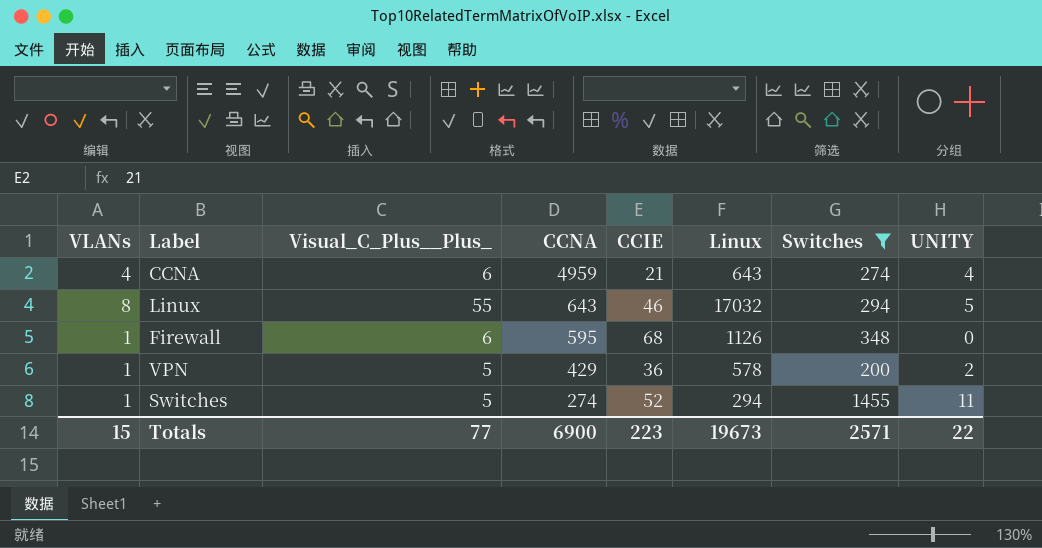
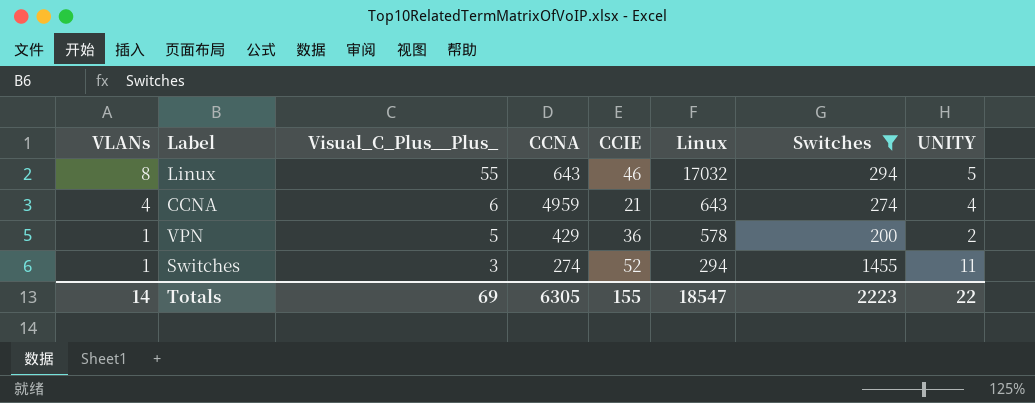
row order: CCNA descending -> VLANs descending
row Firewall: 1 | 6 | 595 | 68 | 1126 | 348 | 0 -> none
Switches | Visual_C_Plus__Plus_: 5 -> 3
Totals | VLANs: 15 -> 14
Totals | Visual_C_Plus__Plus_: 77 -> 69
Totals | CCNA: 6900 -> 6305
Totals | CCIE: 223 -> 155
Totals | Linux: 19673 -> 18547
Totals | Switches: 2571 -> 2223

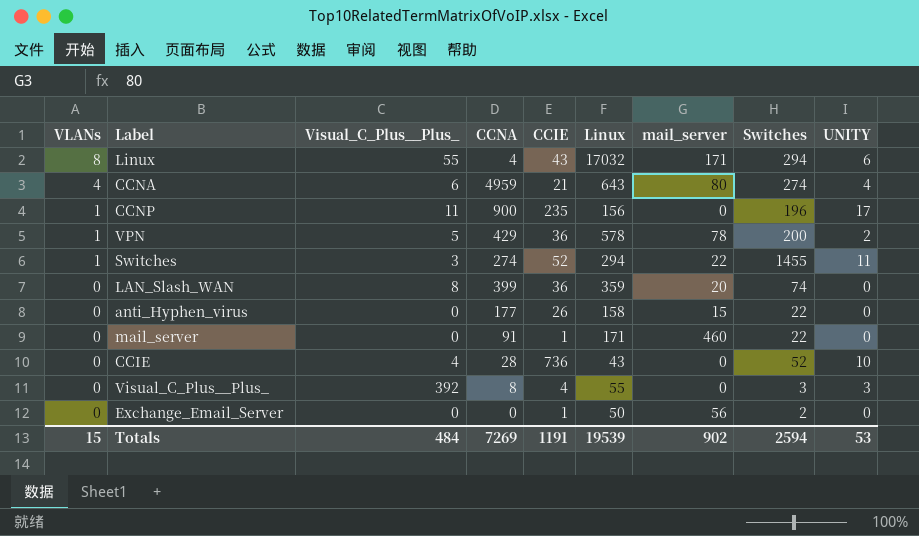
filter: Switches >= 200 -> none
column mail_server | position: none -> 7
Linux | CCNA: 643 -> 4
Linux | CCIE: 46 -> 43
Linux | UNITY: 5 -> 6
Totals | VLANs: 14 -> 15
Totals | Visual_C_Plus__Plus_: 69 -> 484
Totals | CCNA: 6305 -> 7269
Totals | CCIE: 155 -> 1191
Totals | Linux: 18547 -> 19539
Totals | Switches: 2223 -> 2594
Totals | UNITY: 22 -> 53

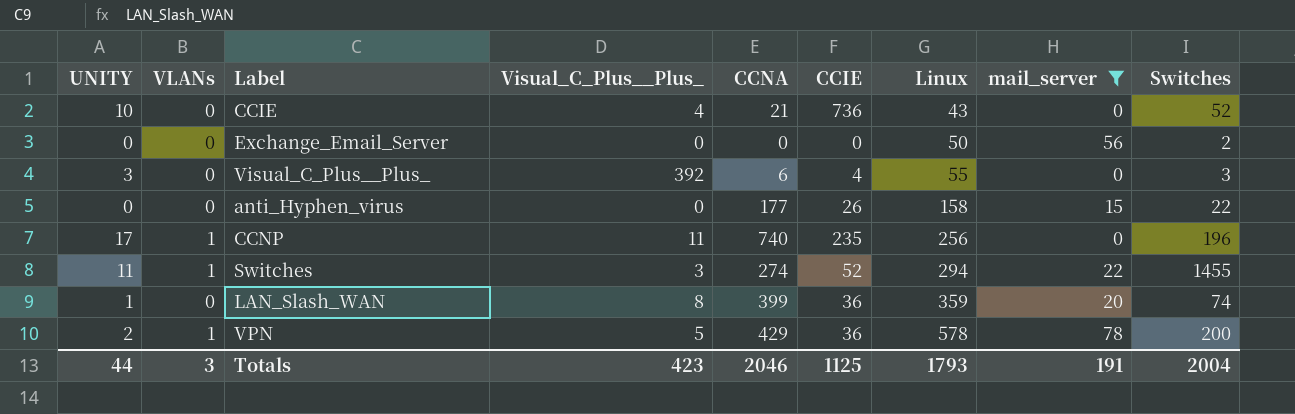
filter: none -> mail_server <= 78
row order: VLANs descending -> Linux ascending
column UNITY | position: 9 -> 1
CCIE | CCNA: 28 -> 21
Exchange_Email_Server | CCIE: 1 -> 0
Visual_C_Plus__Plus_ | CCNA: 8 -> 6
CCNP | CCNA: 900 -> 740
CCNP | Linux: 156 -> 256
LAN_Slash_WAN | UNITY: 0 -> 1
Totals | UNITY: 53 -> 44
Totals | VLANs: 15 -> 3
Totals | Visual_C_Plus__Plus_: 484 -> 423
Totals | CCNA: 7269 -> 2046
Totals | CCIE: 1191 -> 1125
Totals | Linux: 19539 -> 1793
Totals | mail_server: 902 -> 191
Totals | Switches: 2594 -> 2004

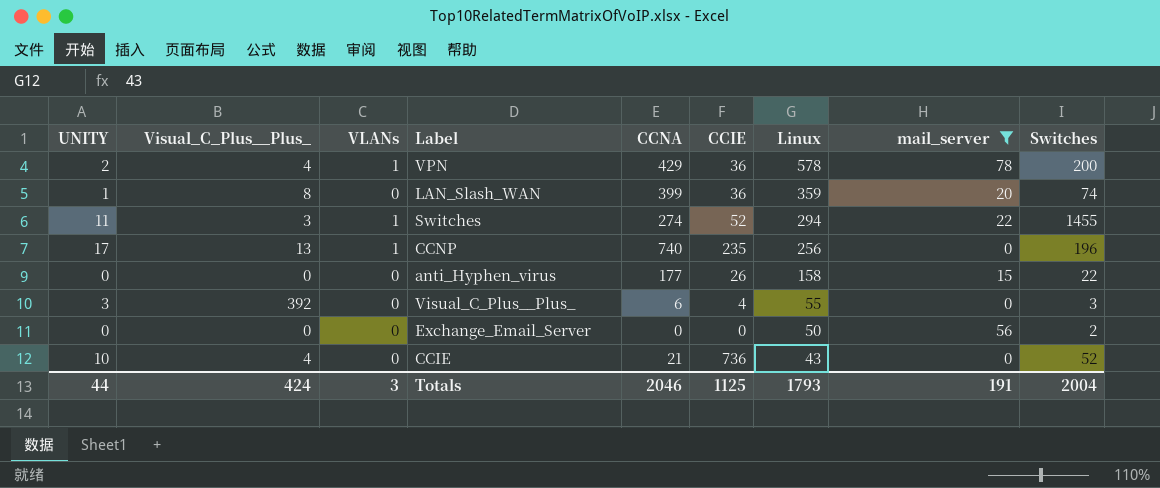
row order: Linux ascending -> Linux descending
column Visual_C_Plus__Plus_ | position: 4 -> 2
VPN | Visual_C_Plus__Plus_: 5 -> 4
CCNP | Visual_C_Plus__Plus_: 11 -> 13
Totals | Visual_C_Plus__Plus_: 423 -> 424

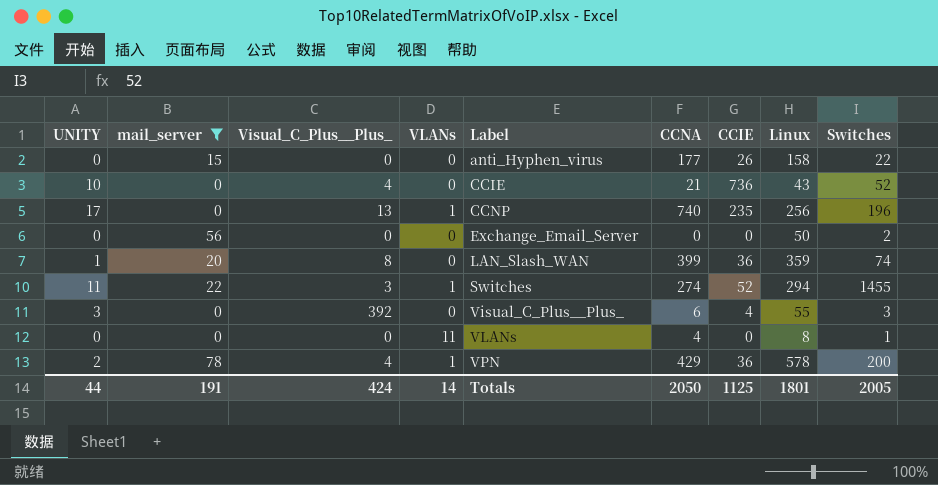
row order: Linux descending -> Label ascending
column mail_server | position: 8 -> 2
row VLANs: none -> 0 | 0 | 0 | 11 | 4 | 0 | 8 | 1
Totals | VLANs: 3 -> 14
Totals | CCNA: 2046 -> 2050
Totals | Linux: 1793 -> 1801
Totals | Switches: 2004 -> 2005

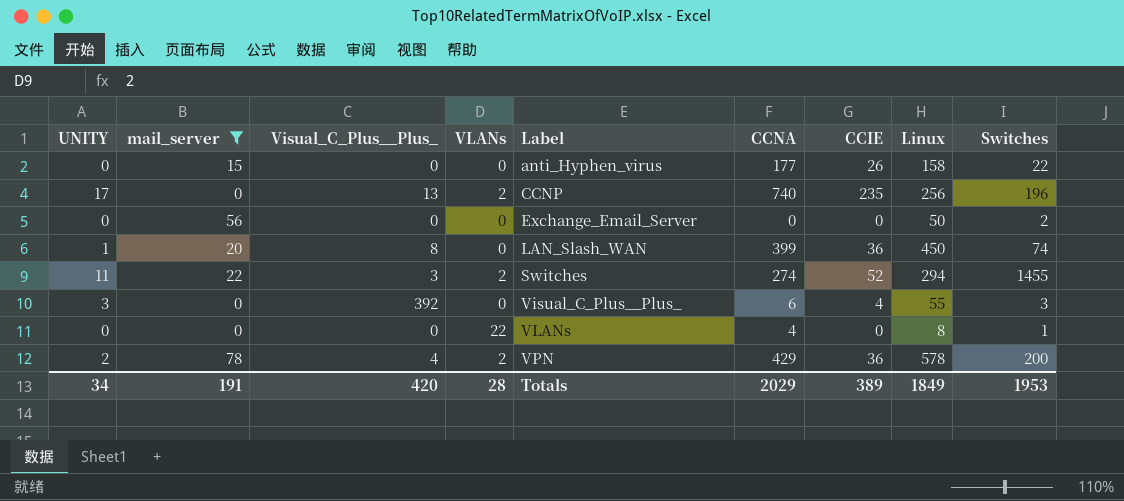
row CCIE: 10 | 0 | 4 | 0 | 21 | 736 | 43 | 52 -> none
CCNP | VLANs: 1 -> 2
LAN_Slash_WAN | Linux: 359 -> 450
Switches | VLANs: 1 -> 2
VLANs | VLANs: 11 -> 22
VPN | VLANs: 1 -> 2
Totals | UNITY: 44 -> 34
Totals | Visual_C_Plus__Plus_: 424 -> 420
Totals | VLANs: 14 -> 28
Totals | CCNA: 2050 -> 2029
Totals | CCIE: 1125 -> 389
Totals | Linux: 1801 -> 1849
Totals | Switches: 2005 -> 1953

